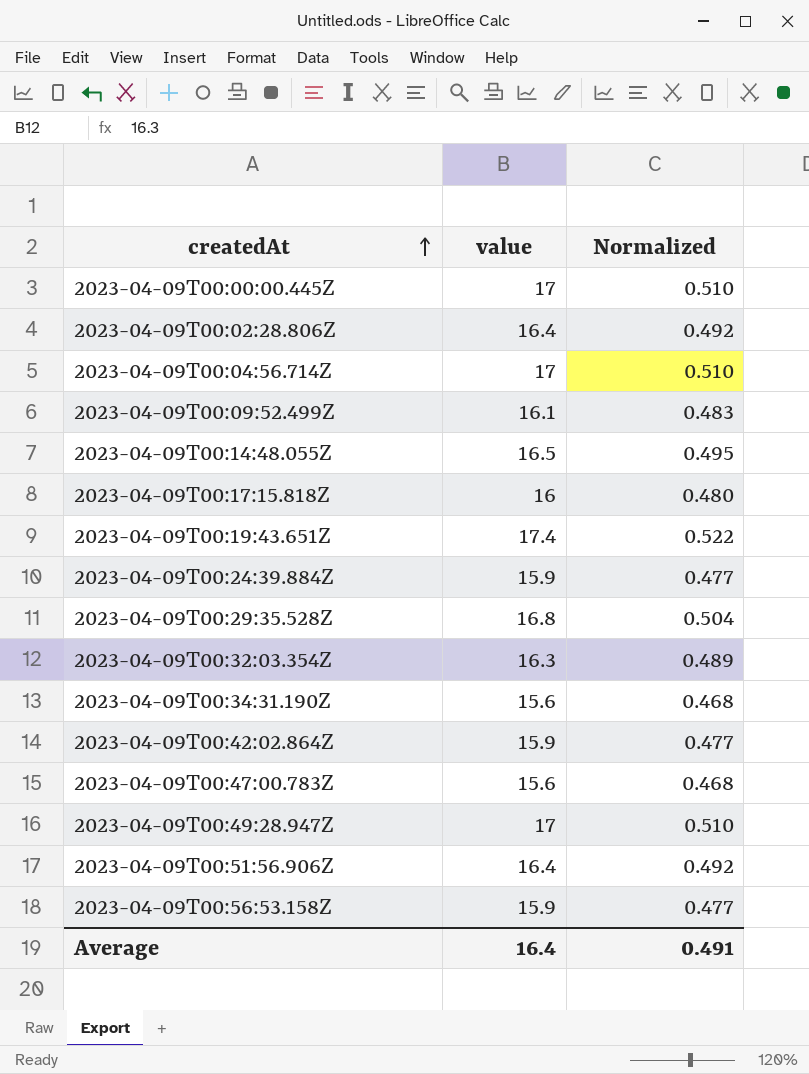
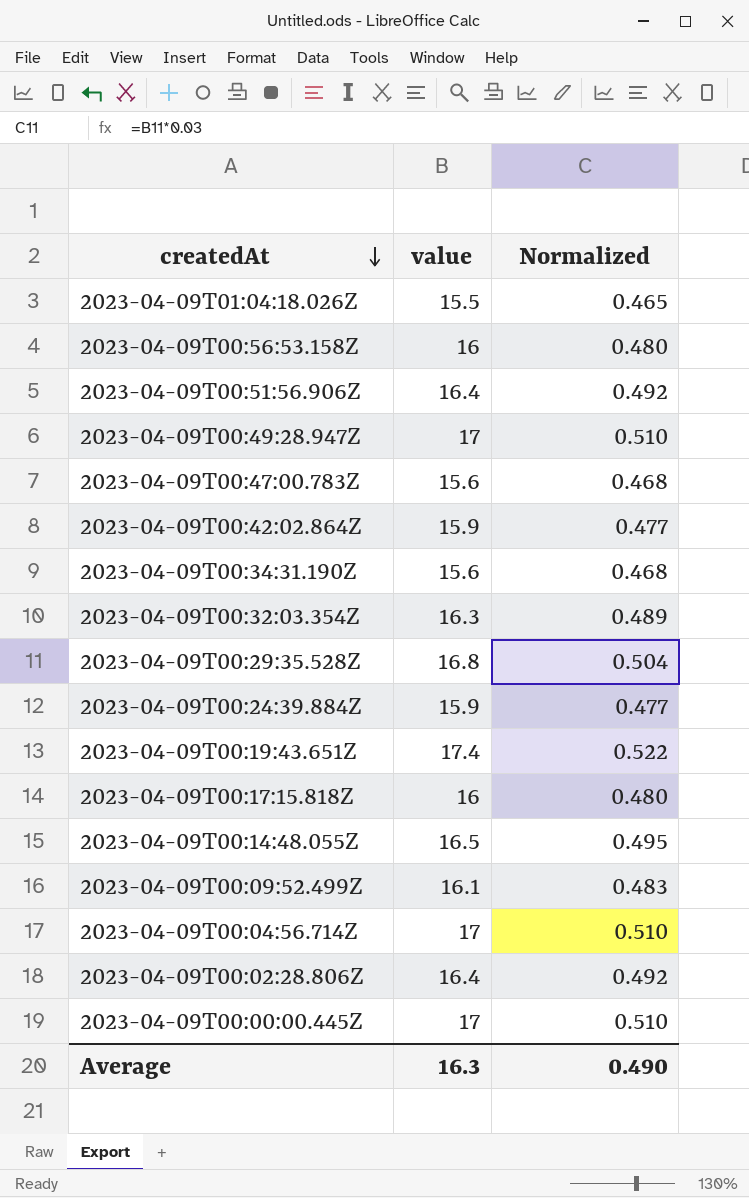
row order: createdAt ascending -> createdAt descending
row 2023-04-09T01:04:18.026Z: none -> 15.5 | 0.465
2023-04-09T00:56:53.158Z | value: 15.9 -> 16
2023-04-09T00:56:53.158Z | Normalized: 0.477 -> 0.480
Average | value: 16.4 -> 16.3
Average | Normalized: 0.491 -> 0.490

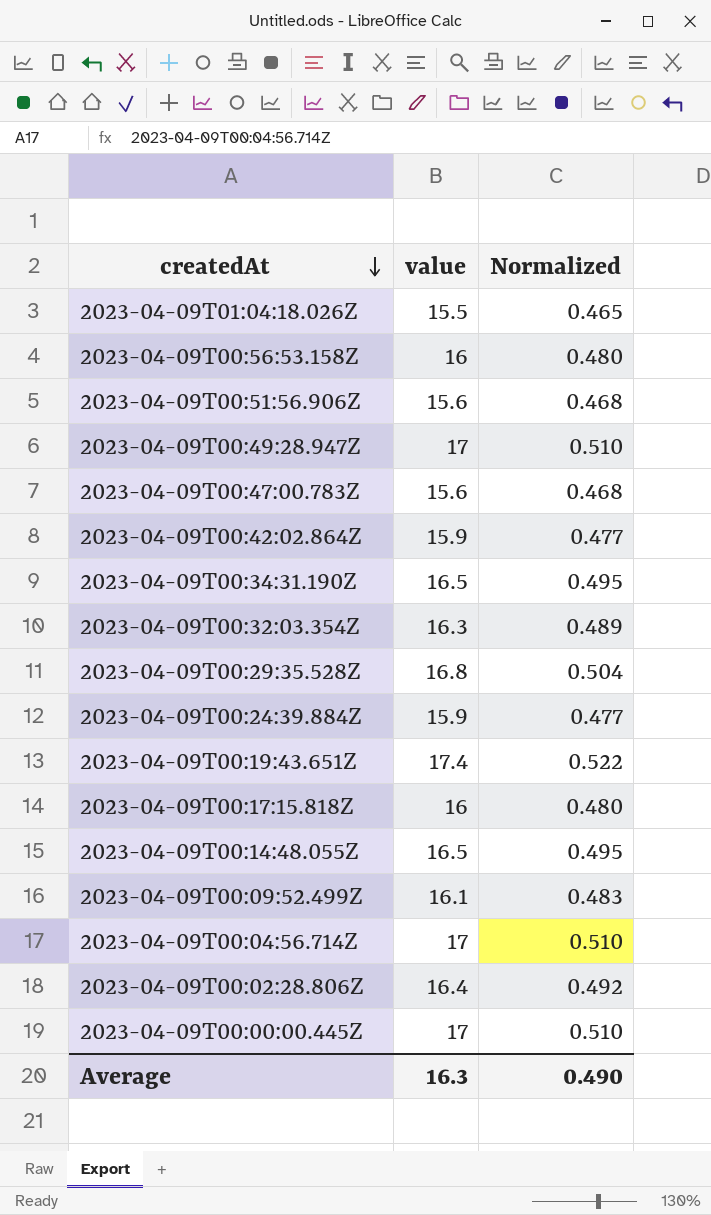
2023-04-09T00:51:56.906Z | value: 16.4 -> 15.6
2023-04-09T00:51:56.906Z | Normalized: 0.492 -> 0.468
2023-04-09T00:34:31.190Z | value: 15.6 -> 16.5
2023-04-09T00:34:31.190Z | Normalized: 0.468 -> 0.495

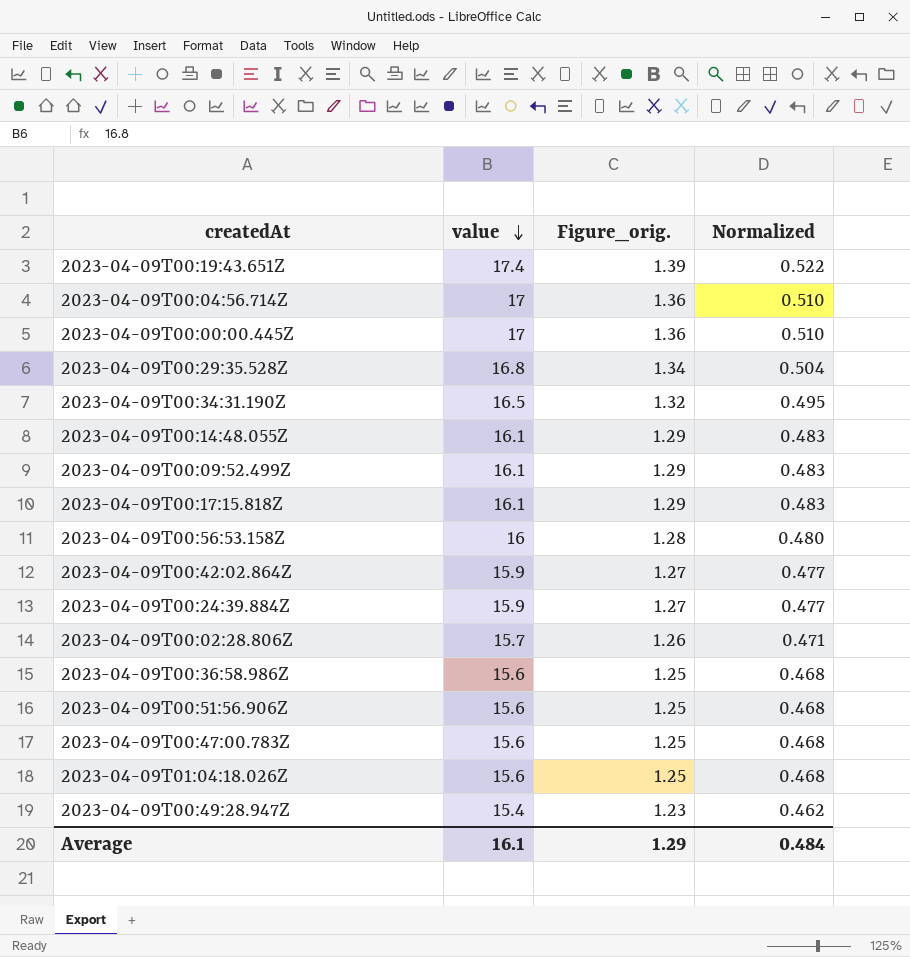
row order: createdAt descending -> value descending
column Figure_orig. | formula: none -> [value] * 0.08
row 2023-04-09T00:32:03.354Z: 16.3 | 0.489 -> none
2023-04-09T00:14:48.055Z | value: 16.5 -> 16.1
2023-04-09T00:14:48.055Z | Normalized: 0.495 -> 0.483
2023-04-09T00:17:15.818Z | value: 16 -> 16.1
2023-04-09T00:17:15.818Z | Normalized: 0.480 -> 0.483
2023-04-09T00:02:28.806Z | value: 16.4 -> 15.7
2023-04-09T00:02:28.806Z | Normalized: 0.492 -> 0.471
row 2023-04-09T00:36:58.986Z: none -> 15.6 | 1.25 | 0.468
2023-04-09T01:04:18.026Z | value: 15.5 -> 15.6
2023-04-09T01:04:18.026Z | Normalized: 0.465 -> 0.468
2023-04-09T00:49:28.947Z | value: 17 -> 15.4
2023-04-09T00:49:28.947Z | Normalized: 0.510 -> 0.462
Average | value: 16.3 -> 16.1
Average | Normalized: 0.490 -> 0.484

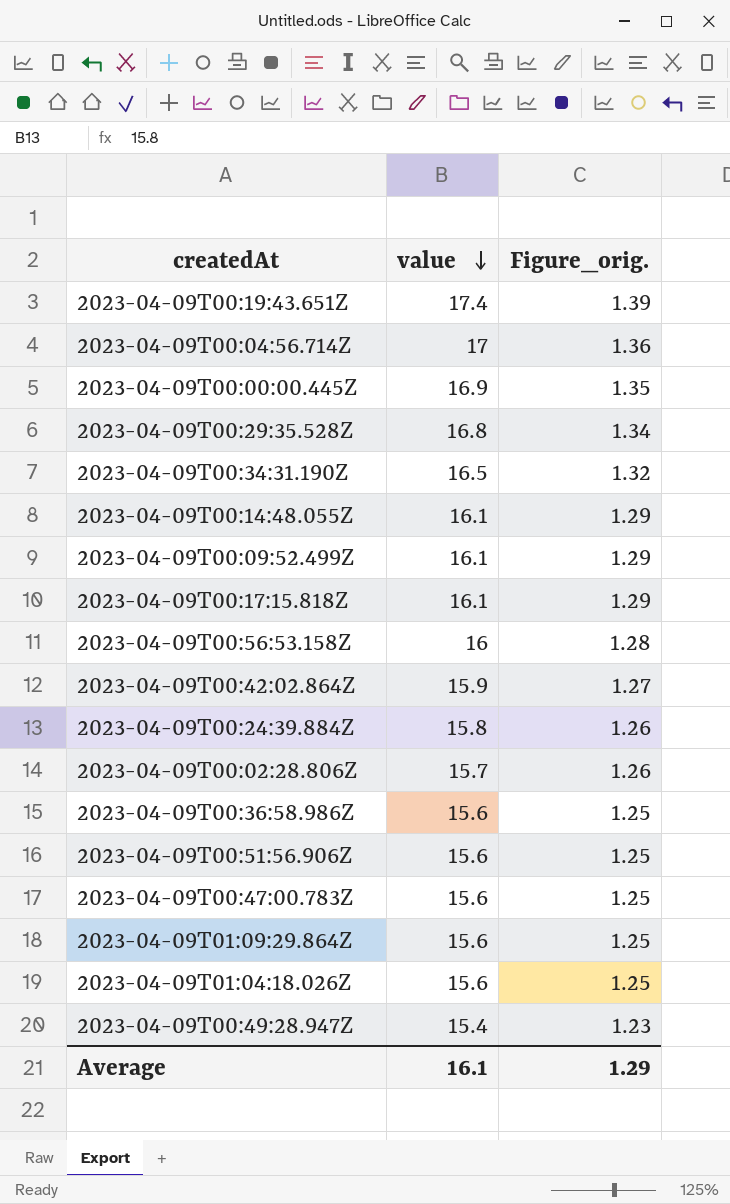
column Normalized | formula: [value] * 0.03 -> none
2023-04-09T00:00:00.445Z | value: 17 -> 16.9
2023-04-09T00:00:00.445Z | Figure_orig.: 1.36 -> 1.35
2023-04-09T00:24:39.884Z | value: 15.9 -> 15.8
2023-04-09T00:24:39.884Z | Figure_orig.: 1.27 -> 1.26
row 2023-04-09T01:09:29.864Z: none -> 15.6 | 1.25

